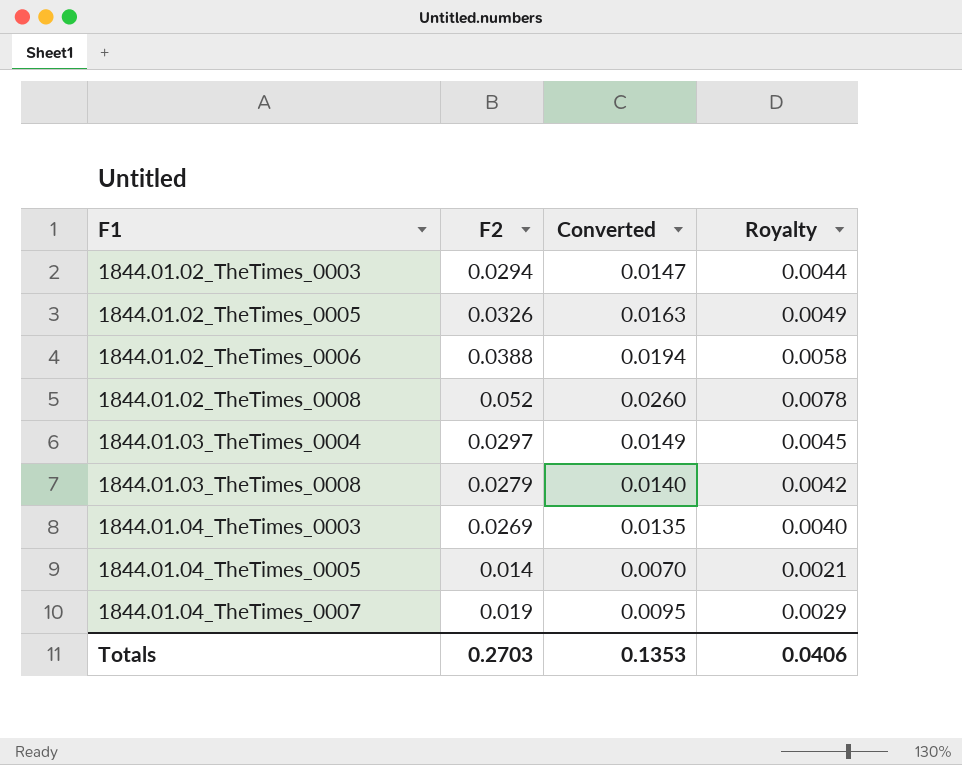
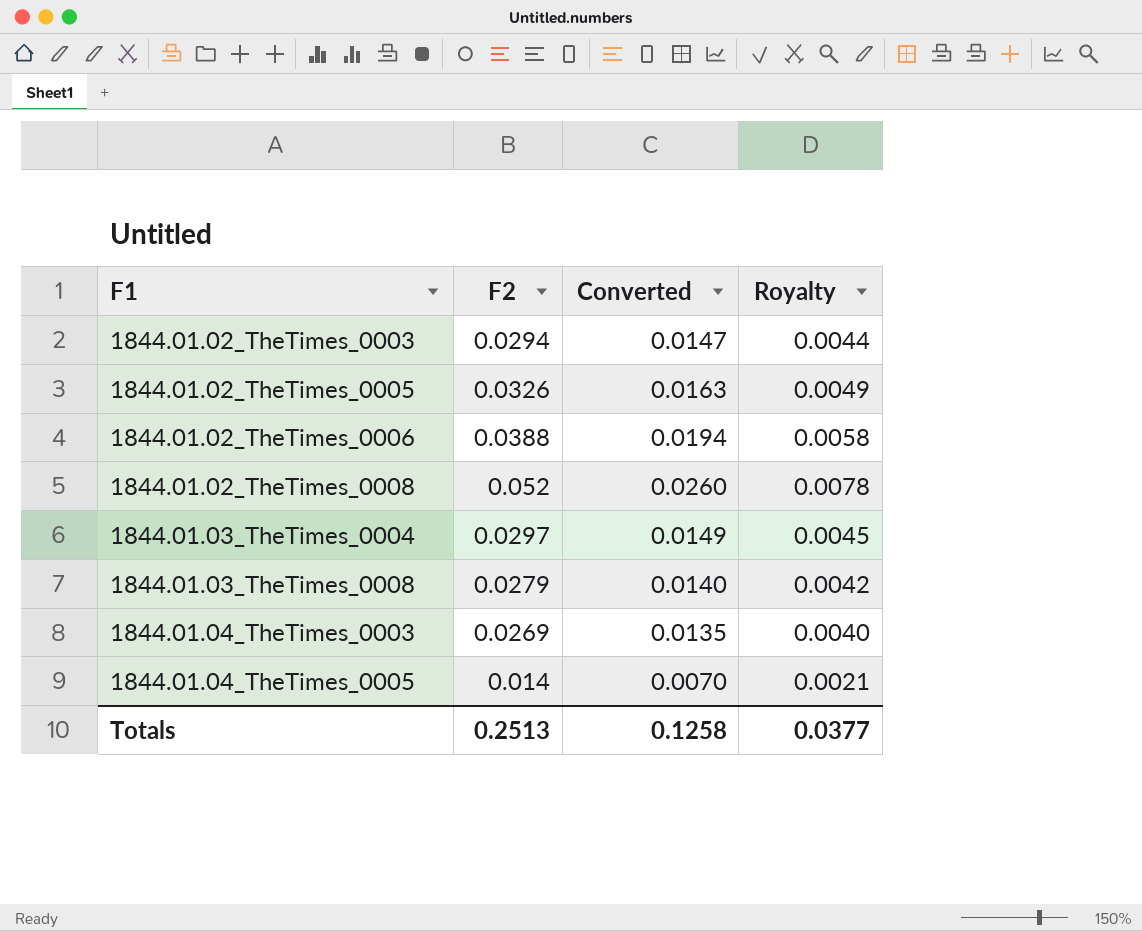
row 1844.01.04_TheTimes_0007: 0.019 | 0.0095 | 0.0029 -> none
Totals | F2: 0.2703 -> 0.2513
Totals | Converted: 0.1353 -> 0.1258
Totals | Royalty: 0.0406 -> 0.0377

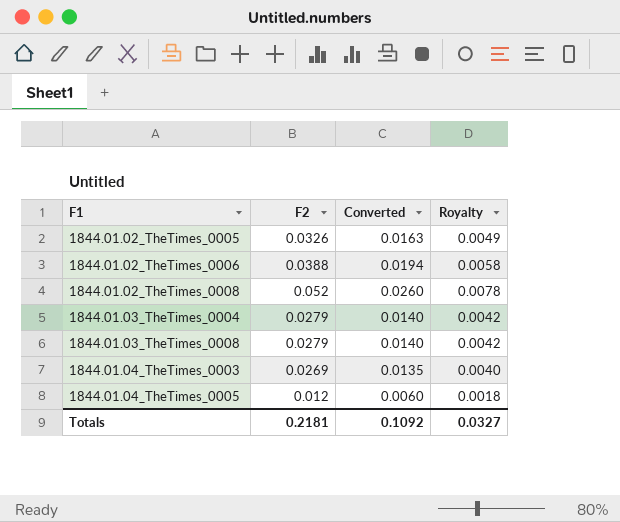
row 1844.01.02_TheTimes_0003: 0.0294 | 0.0147 | 0.0044 -> none
1844.01.03_TheTimes_0004 | F2: 0.0297 -> 0.0279
1844.01.03_TheTimes_0004 | Converted: 0.0149 -> 0.0140
1844.01.03_TheTimes_0004 | Royalty: 0.0045 -> 0.0042
1844.01.04_TheTimes_0005 | F2: 0.014 -> 0.012
1844.01.04_TheTimes_0005 | Converted: 0.0070 -> 0.0060
1844.01.04_TheTimes_0005 | Royalty: 0.0021 -> 0.0018
Totals | F2: 0.2513 -> 0.2181
Totals | Converted: 0.1258 -> 0.1092
Totals | Royalty: 0.0377 -> 0.0327

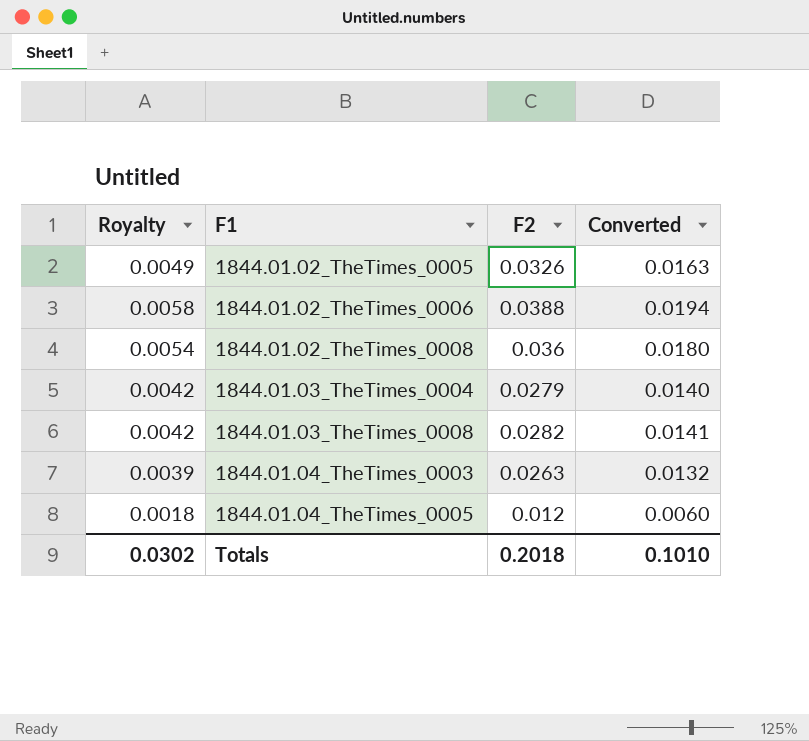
column Royalty | position: 4 -> 1
1844.01.02_TheTimes_0008 | Royalty: 0.0078 -> 0.0054
1844.01.02_TheTimes_0008 | F2: 0.052 -> 0.036
1844.01.02_TheTimes_0008 | Converted: 0.0260 -> 0.0180
1844.01.03_TheTimes_0008 | F2: 0.0279 -> 0.0282
1844.01.03_TheTimes_0008 | Converted: 0.0140 -> 0.0141
1844.01.04_TheTimes_0003 | Royalty: 0.0040 -> 0.0039
1844.01.04_TheTimes_0003 | F2: 0.0269 -> 0.0263
1844.01.04_TheTimes_0003 | Converted: 0.0135 -> 0.0132
Totals | Royalty: 0.0327 -> 0.0302
Totals | F2: 0.2181 -> 0.2018
Totals | Converted: 0.1092 -> 0.1010

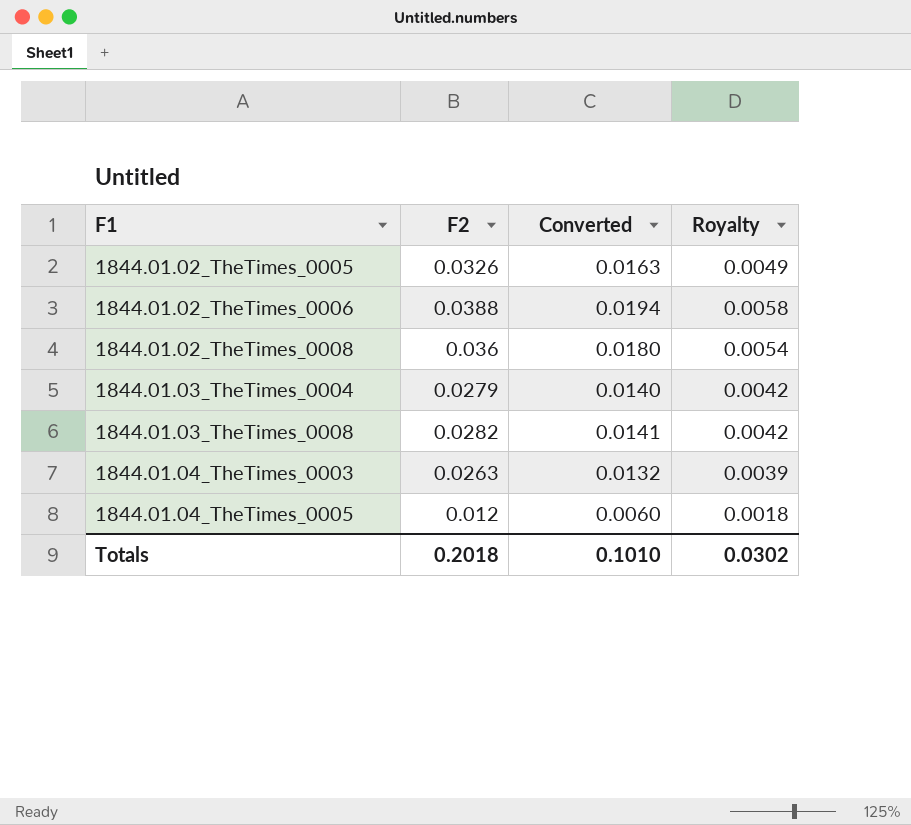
column Royalty | position: 1 -> 4

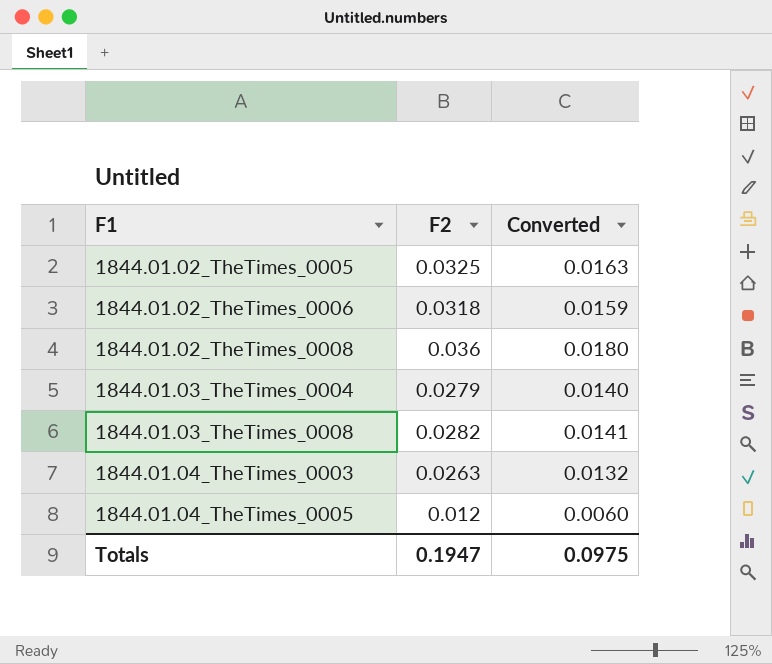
column Royalty | formula: [F2] * 0.15 -> none
1844.01.02_TheTimes_0005 | F2: 0.0326 -> 0.0325
1844.01.02_TheTimes_0006 | F2: 0.0388 -> 0.0318
1844.01.02_TheTimes_0006 | Converted: 0.0194 -> 0.0159
Totals | F2: 0.2018 -> 0.1947
Totals | Converted: 0.1010 -> 0.0975

